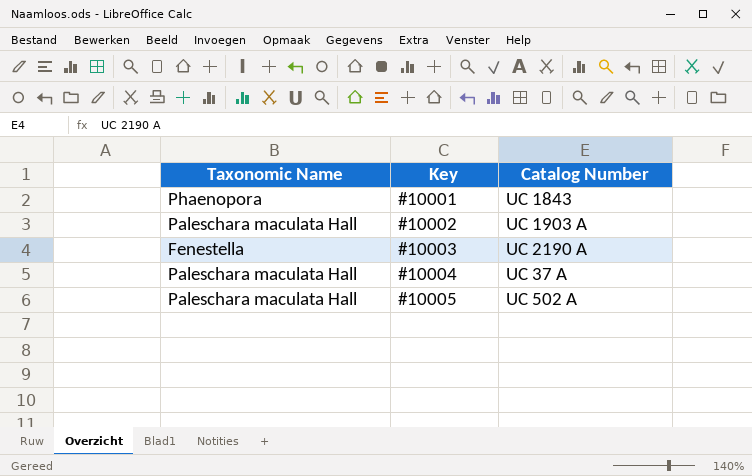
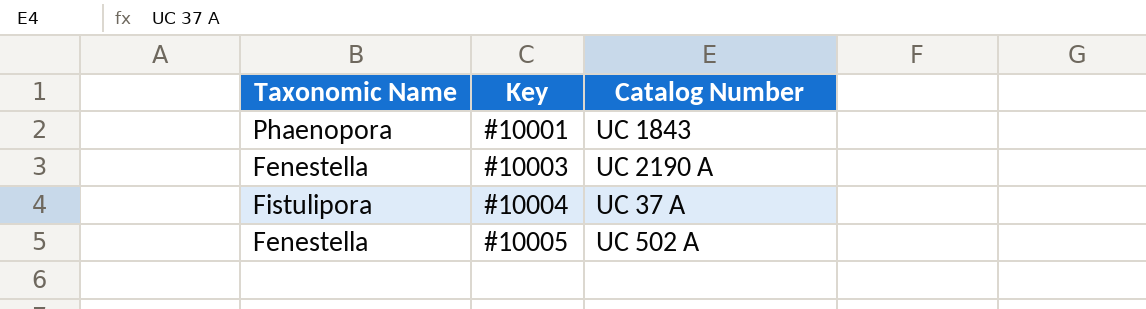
row #10002: Paleschara maculata Hall | UC 1903 A -> none
#10004 | Taxonomic Name: Paleschara maculata Hall -> Fistulipora
#10005 | Taxonomic Name: Paleschara maculata Hall -> Fenestella

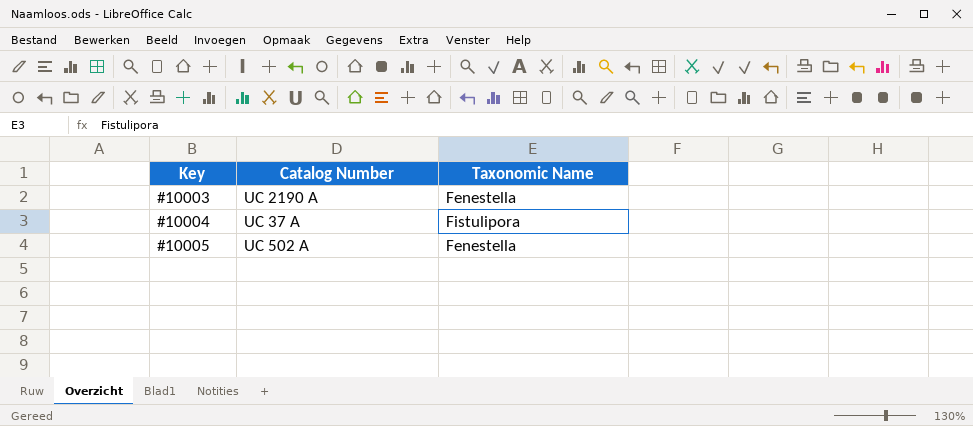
column Taxonomic Name | position: 1 -> 3
row #10001: Phaenopora | UC 1843 -> none

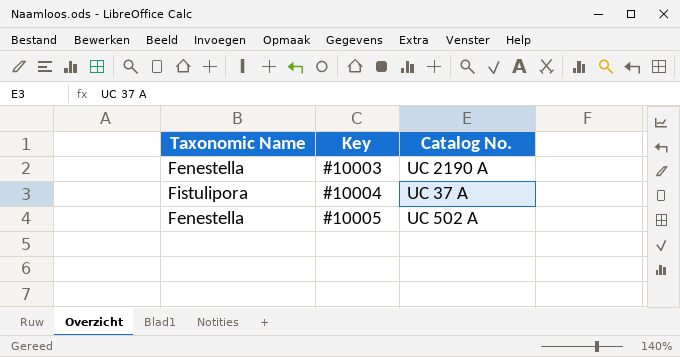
column Taxonomic Name | position: 3 -> 1
column name: Catalog Number -> Catalog No.

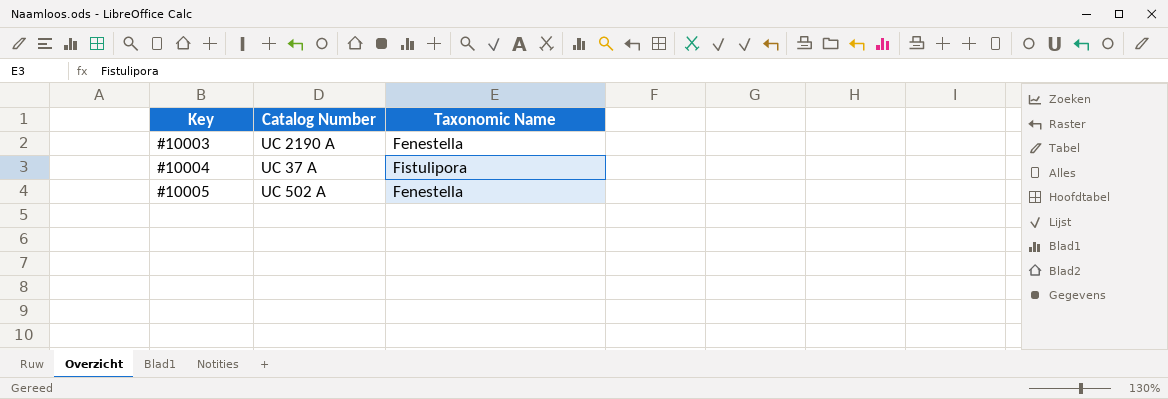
column name: Catalog No. -> Catalog Number
column Taxonomic Name | position: 1 -> 3

